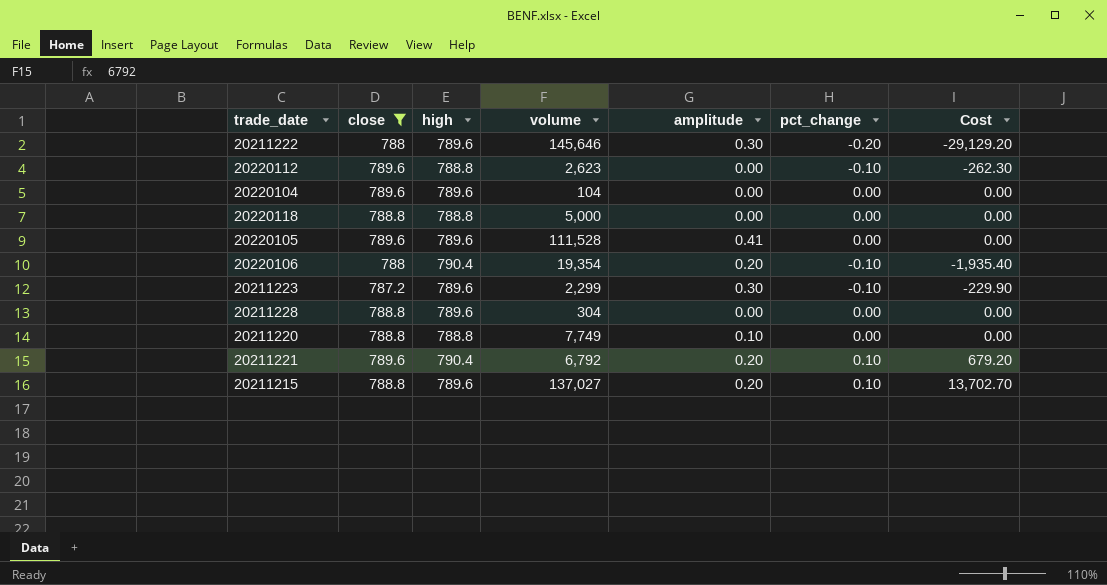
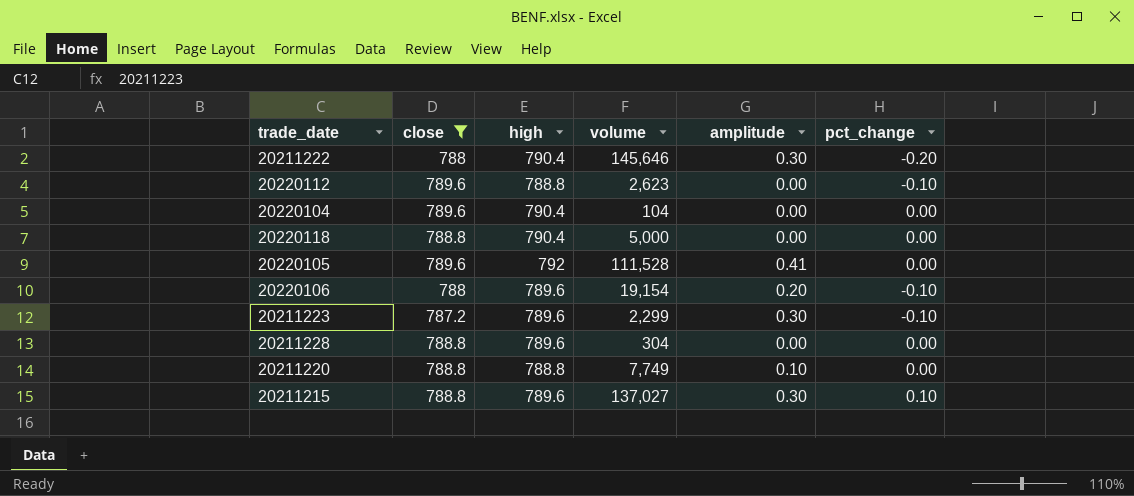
column Cost | formula: [volume] * [pct_change] -> none
row 20211221: 789.6 | 790.4 | 6,792 | 0.20 | 0.10 | 679.20 -> none
20211222 | high: 789.6 -> 790.4
20220104 | high: 789.6 -> 790.4
20220118 | high: 788.8 -> 790.4
20220105 | high: 789.6 -> 792
20220106 | high: 790.4 -> 789.6
20220106 | volume: 19,354 -> 19,154
20211215 | amplitude: 0.20 -> 0.30

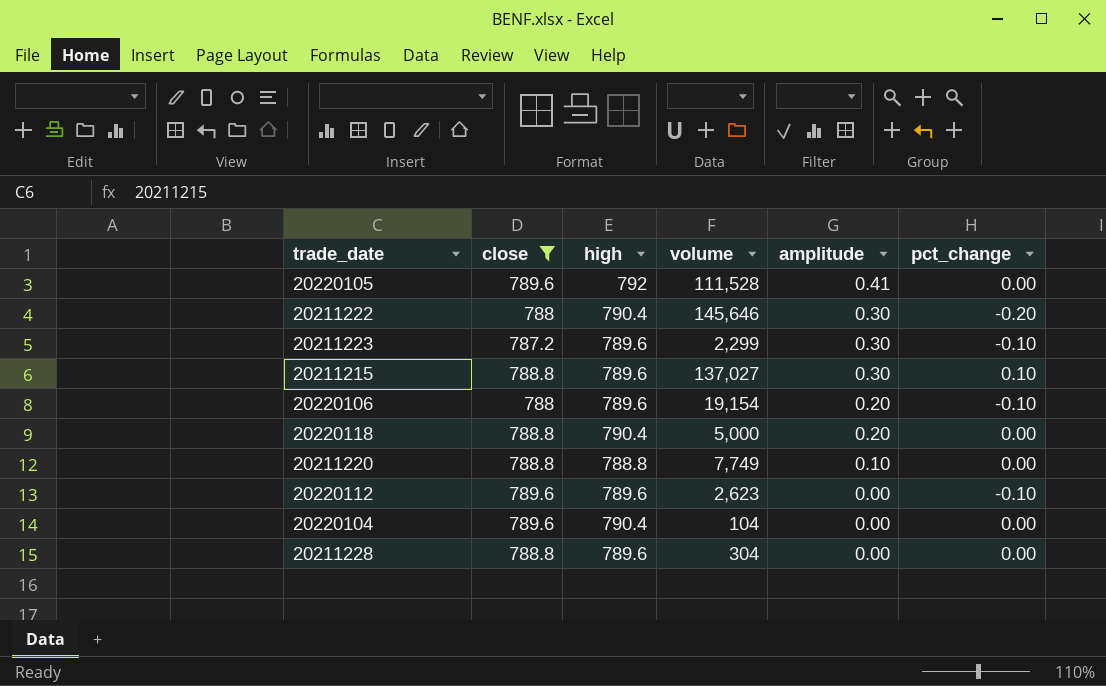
row order: none -> amplitude descending
20220118 | amplitude: 0.00 -> 0.20
20220112 | high: 788.8 -> 789.6

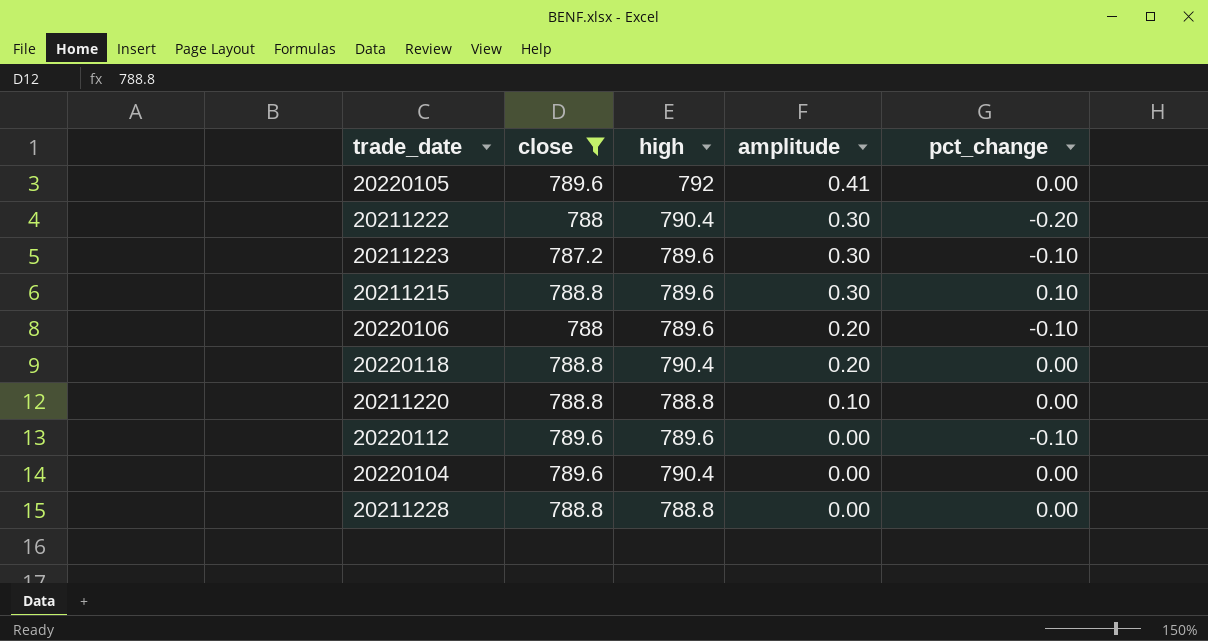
column volume | position: 4 -> none
20211228 | high: 789.6 -> 788.8

